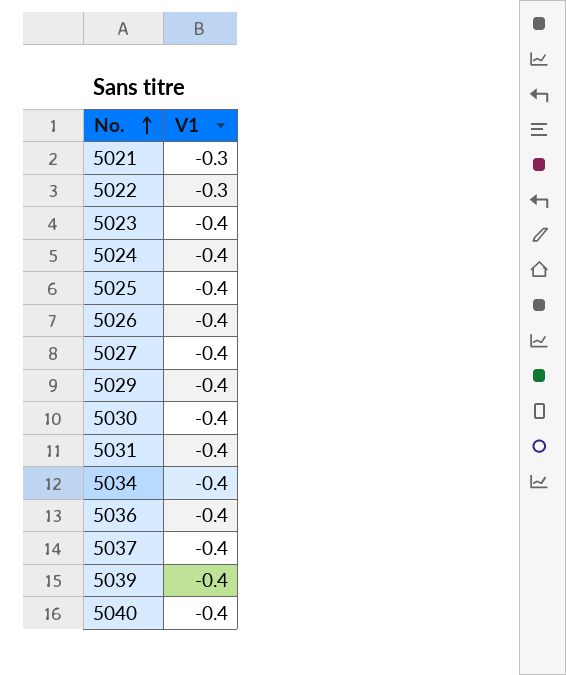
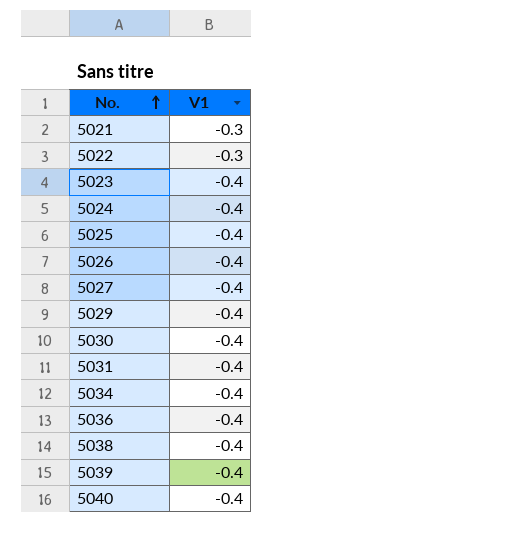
row 5037: -0.4 -> none
row 5038: none -> -0.4

